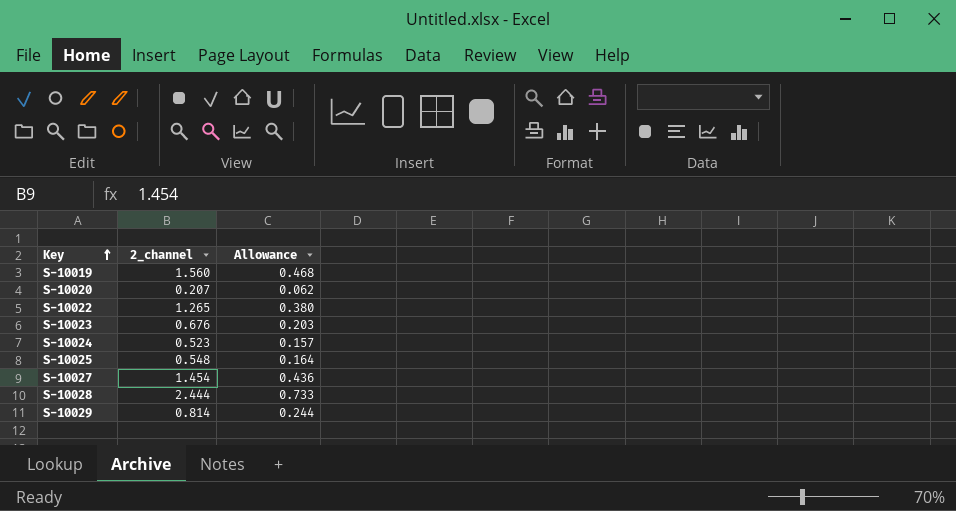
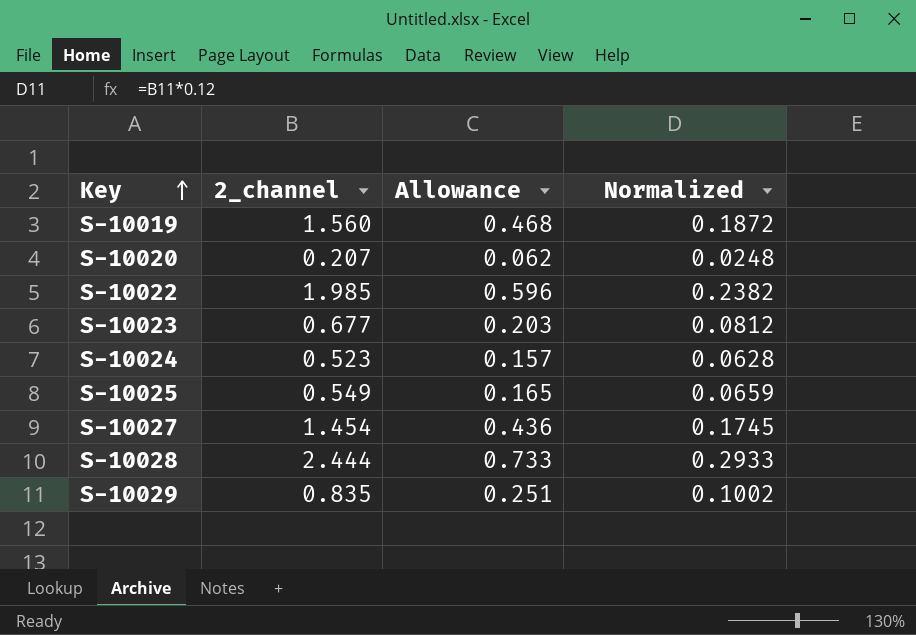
column Normalized | formula: none -> [2_channel] * 0.12
S-10022 | 2_channel: 1.265 -> 1.985
S-10022 | Allowance: 0.380 -> 0.596
S-10023 | 2_channel: 0.676 -> 0.677
S-10025 | 2_channel: 0.548 -> 0.549
S-10025 | Allowance: 0.164 -> 0.165
S-10029 | 2_channel: 0.814 -> 0.835
S-10029 | Allowance: 0.244 -> 0.251

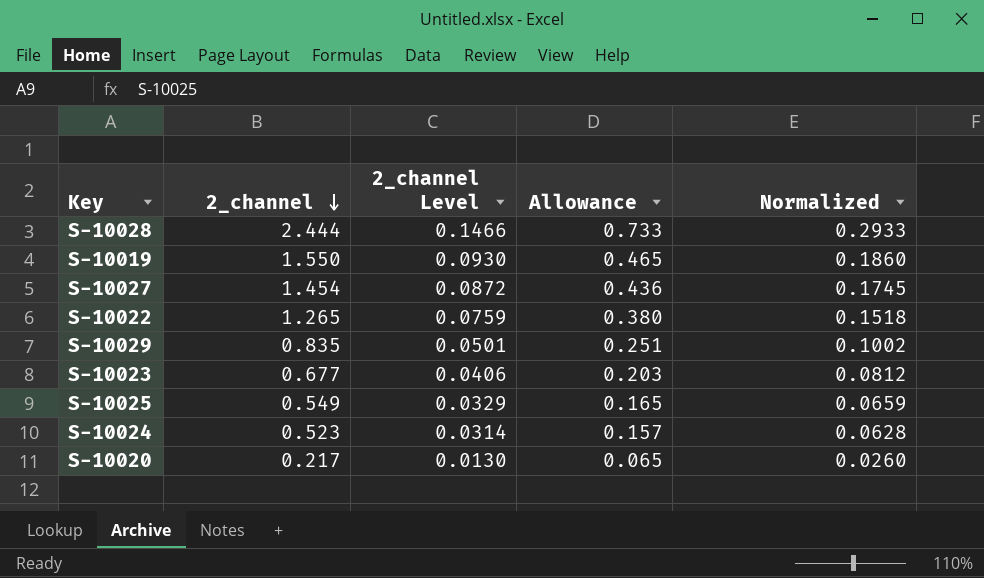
row order: Key ascending -> 2_channel descending
column 2_channel Level | formula: none -> [2_channel] * 0.06
S-10019 | 2_channel: 1.560 -> 1.550
S-10019 | Allowance: 0.468 -> 0.465
S-10019 | Normalized: 0.1872 -> 0.1860
S-10022 | 2_channel: 1.985 -> 1.265
S-10022 | Allowance: 0.596 -> 0.380
S-10022 | Normalized: 0.2382 -> 0.1518
S-10020 | 2_channel: 0.207 -> 0.217
S-10020 | Allowance: 0.062 -> 0.065
S-10020 | Normalized: 0.0248 -> 0.0260

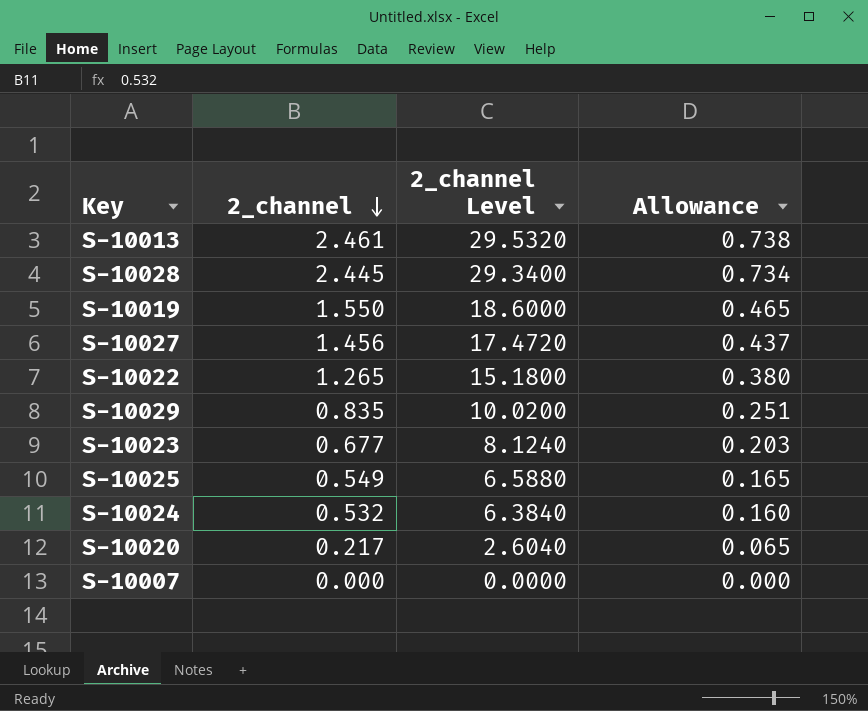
column Normalized | formula: [2_channel] * 0.12 -> none
column 2_channel Level | formula: [2_channel] * 0.06 -> [2_channel] * 12
row S-10013: none -> 2.461 | 29.5320 | 0.738
S-10028 | 2_channel: 2.444 -> 2.445
S-10028 | Allowance: 0.733 -> 0.734
S-10027 | 2_channel: 1.454 -> 1.456
S-10027 | Allowance: 0.436 -> 0.437
S-10024 | 2_channel: 0.523 -> 0.532
S-10024 | Allowance: 0.157 -> 0.160
row S-10007: none -> 0.000 | 0.0000 | 0.000

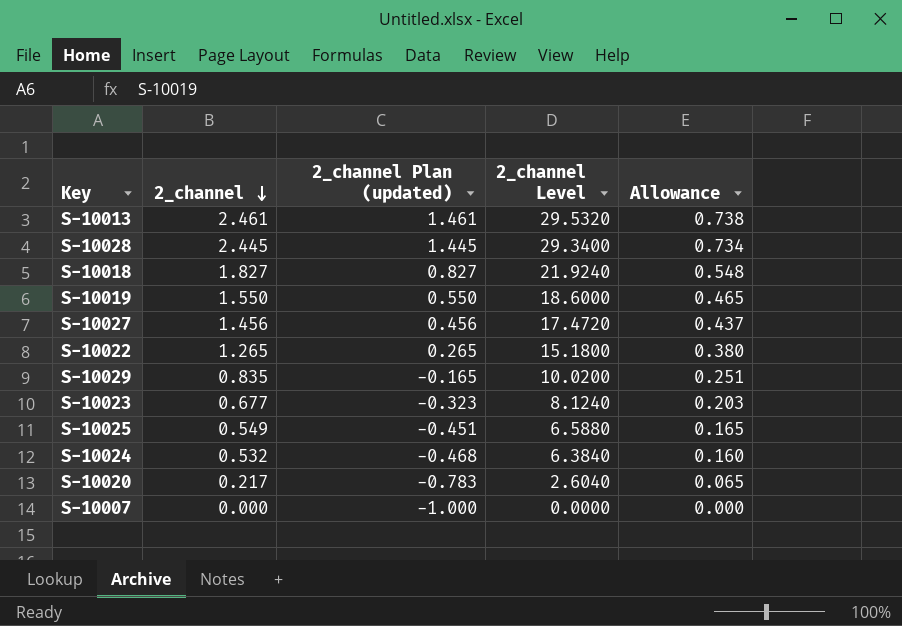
column 2_channel Plan (updated) | formula: none -> [2_channel] - 1
row S-10018: none -> 1.827 | 0.827 | 21.9240 | 0.548

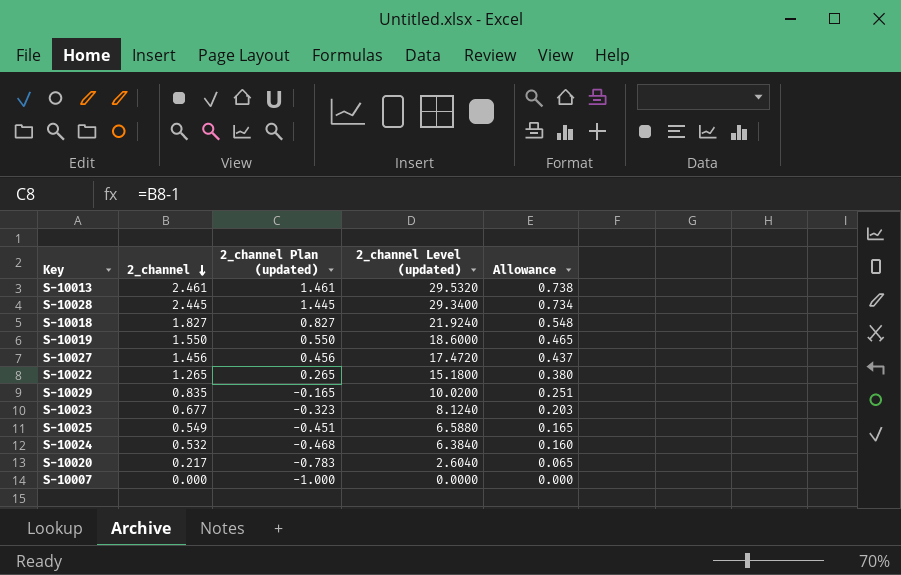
column name: 2_channel Level -> 2_channel Level (updated)

